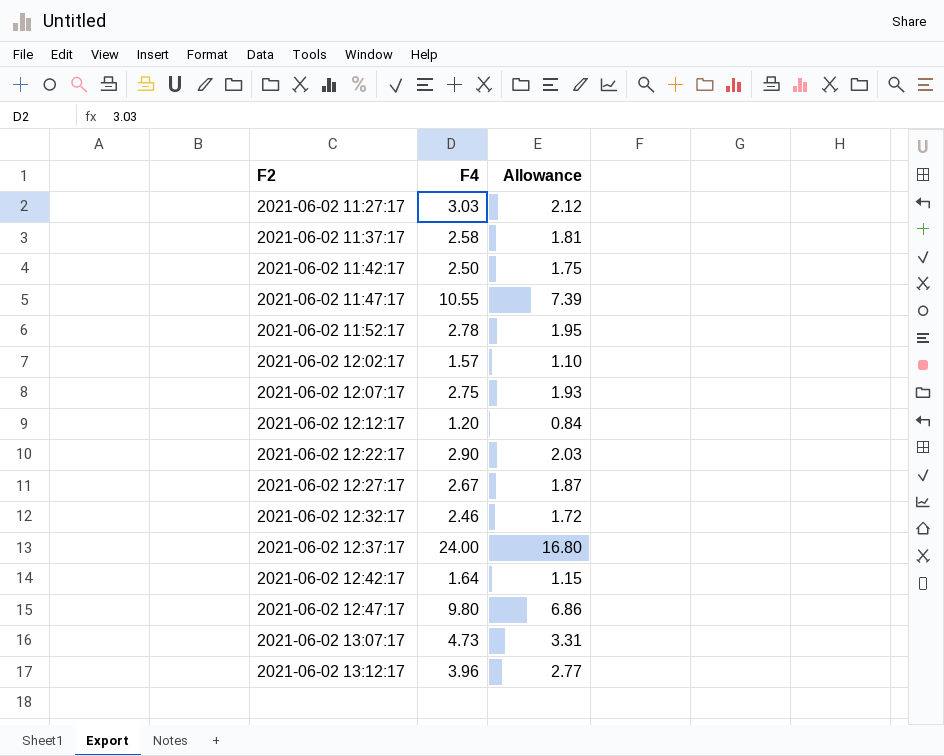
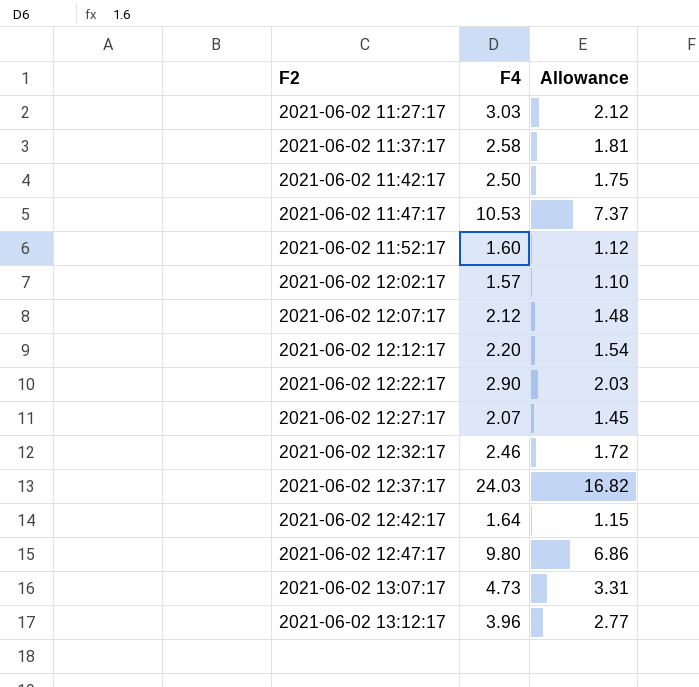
2021-06-02 11:47:17 | F4: 10.55 -> 10.53
2021-06-02 11:47:17 | Allowance: 7.39 -> 7.37
2021-06-02 11:52:17 | F4: 2.78 -> 1.60
2021-06-02 11:52:17 | Allowance: 1.95 -> 1.12
2021-06-02 12:07:17 | F4: 2.75 -> 2.12
2021-06-02 12:07:17 | Allowance: 1.93 -> 1.48
2021-06-02 12:12:17 | F4: 1.20 -> 2.20
2021-06-02 12:12:17 | Allowance: 0.84 -> 1.54
2021-06-02 12:27:17 | F4: 2.67 -> 2.07
2021-06-02 12:27:17 | Allowance: 1.87 -> 1.45
2021-06-02 12:37:17 | F4: 24.00 -> 24.03
2021-06-02 12:37:17 | Allowance: 16.80 -> 16.82

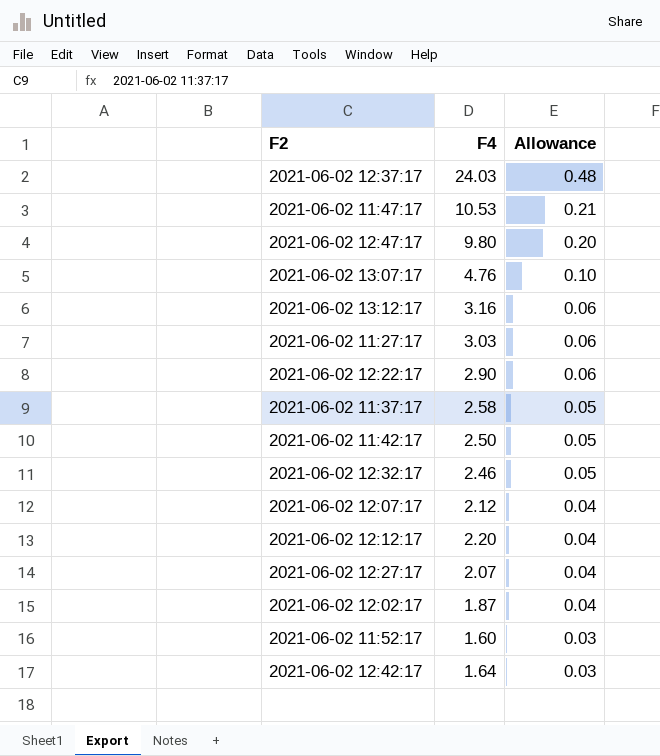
row order: F2 ascending -> Allowance descending
column Allowance | formula: [F4] * 0.7 -> [F4] * 0.02
2021-06-02 13:07:17 | F4: 4.73 -> 4.76
2021-06-02 13:12:17 | F4: 3.96 -> 3.16
2021-06-02 12:02:17 | F4: 1.57 -> 1.87

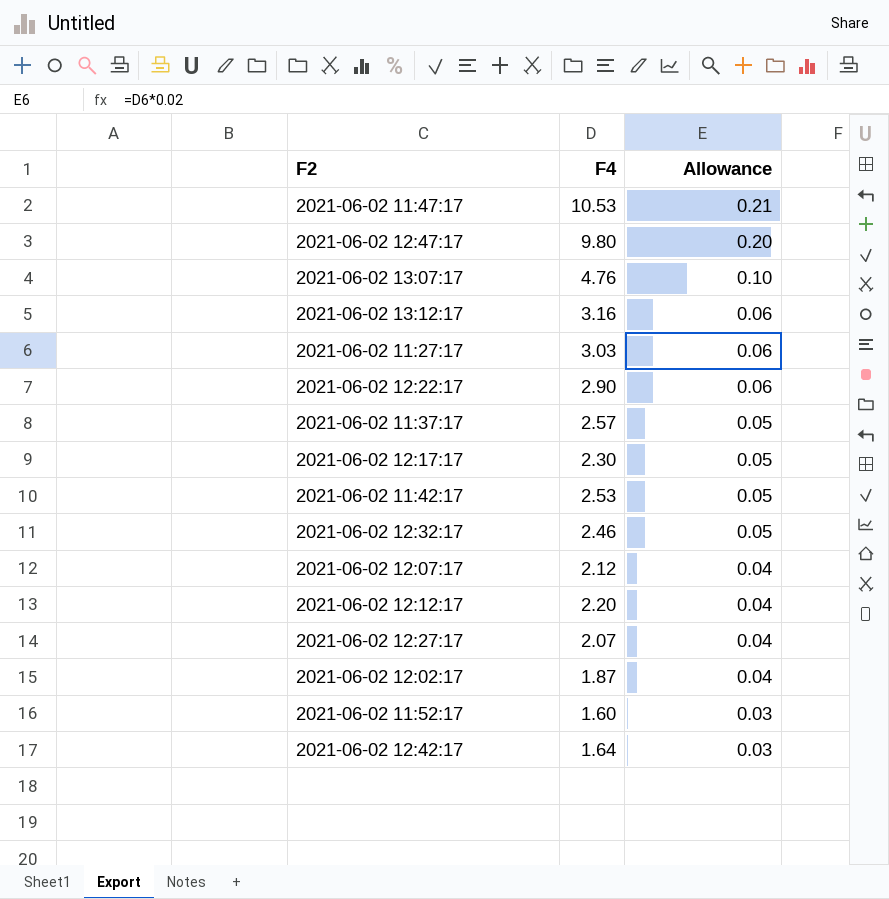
row 2021-06-02 12:37:17: 24.03 | 0.48 -> none
2021-06-02 11:37:17 | F4: 2.58 -> 2.57
row 2021-06-02 12:17:17: none -> 2.30 | 0.05
2021-06-02 11:42:17 | F4: 2.50 -> 2.53

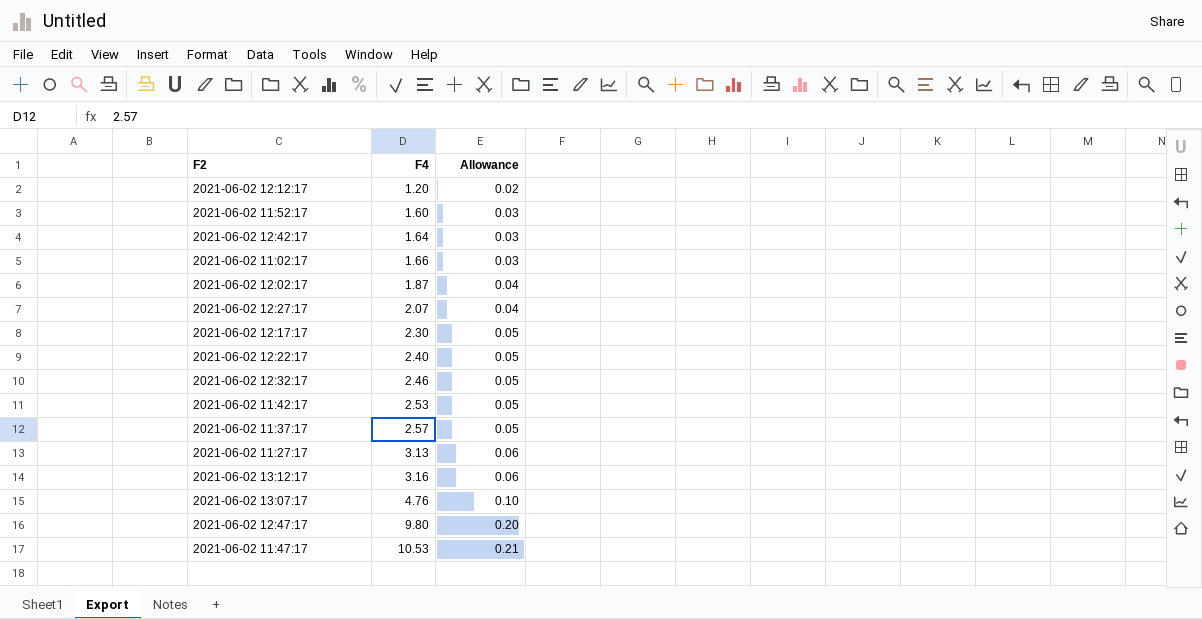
row order: Allowance descending -> F4 ascending
row 2021-06-02 12:07:17: 2.12 | 0.04 -> none
2021-06-02 12:12:17 | F4: 2.20 -> 1.20
2021-06-02 12:12:17 | Allowance: 0.04 -> 0.02
row 2021-06-02 11:02:17: none -> 1.66 | 0.03
2021-06-02 12:22:17 | F4: 2.90 -> 2.40
2021-06-02 12:22:17 | Allowance: 0.06 -> 0.05
2021-06-02 11:27:17 | F4: 3.03 -> 3.13

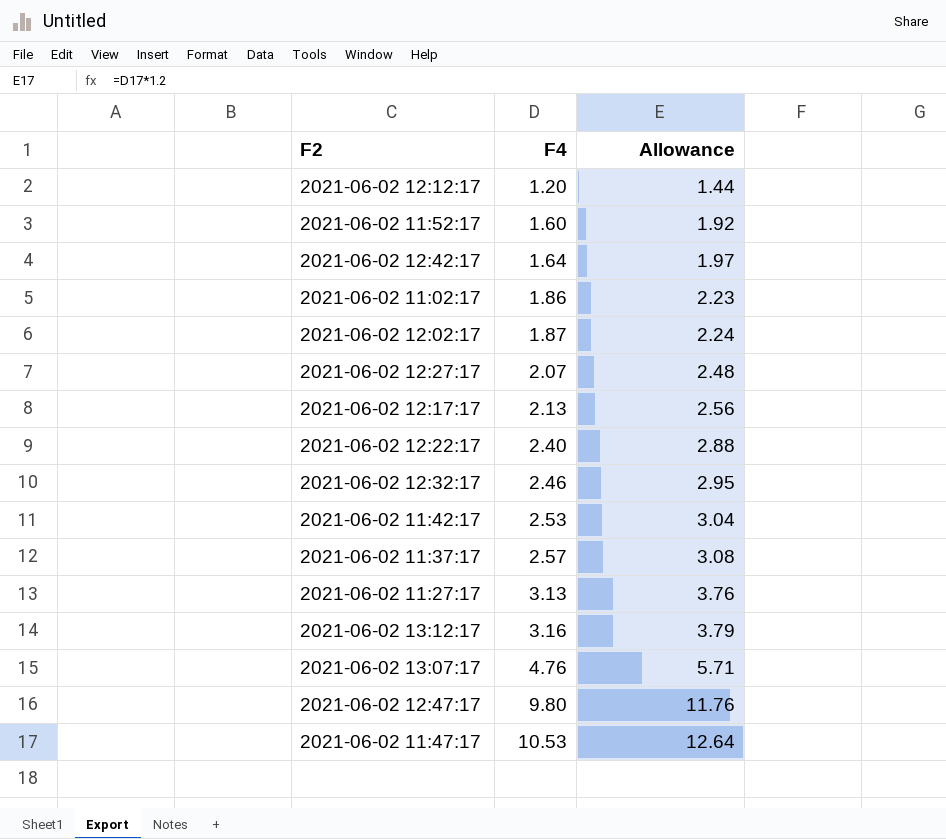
column Allowance | formula: [F4] * 0.02 -> [F4] * 1.2
2021-06-02 11:02:17 | F4: 1.66 -> 1.86
2021-06-02 12:17:17 | F4: 2.30 -> 2.13

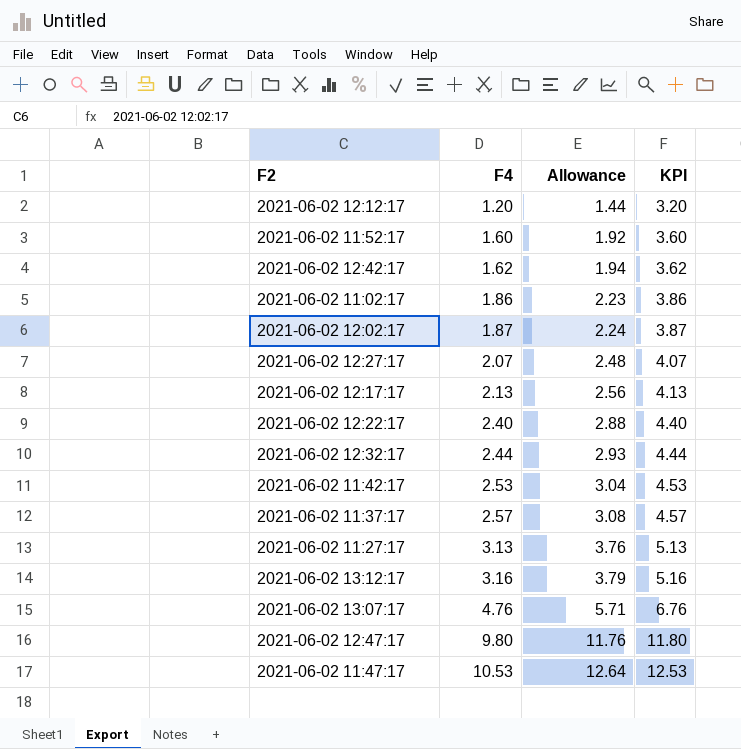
column KPI | formula: none -> [F4] + 2
2021-06-02 12:42:17 | F4: 1.64 -> 1.62
2021-06-02 12:42:17 | Allowance: 1.97 -> 1.94
2021-06-02 12:32:17 | F4: 2.46 -> 2.44
2021-06-02 12:32:17 | Allowance: 2.95 -> 2.93

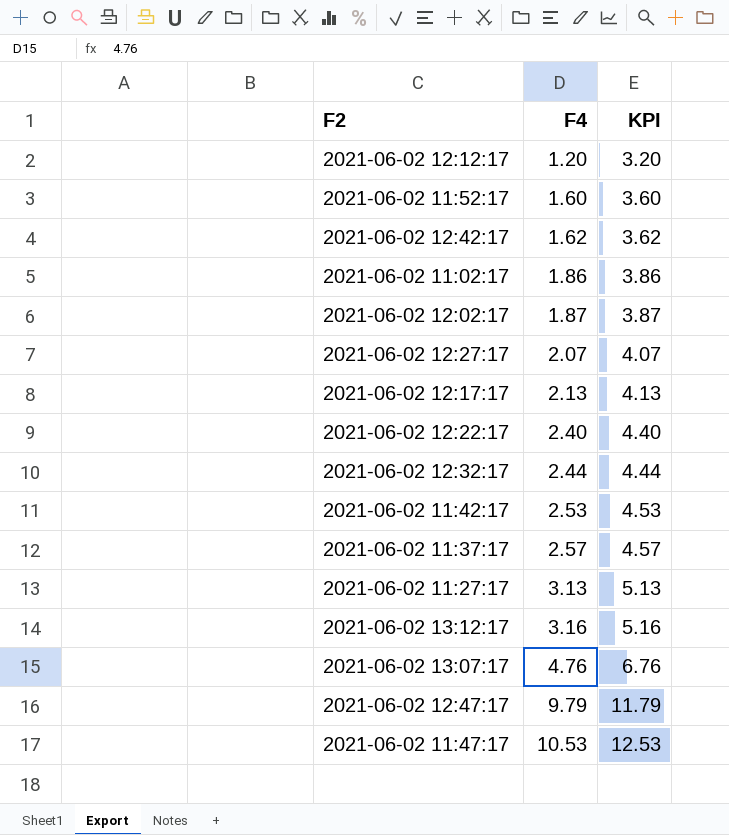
column Allowance | formula: [F4] * 1.2 -> none
2021-06-02 12:47:17 | F4: 9.80 -> 9.79
2021-06-02 12:47:17 | KPI: 11.80 -> 11.79

